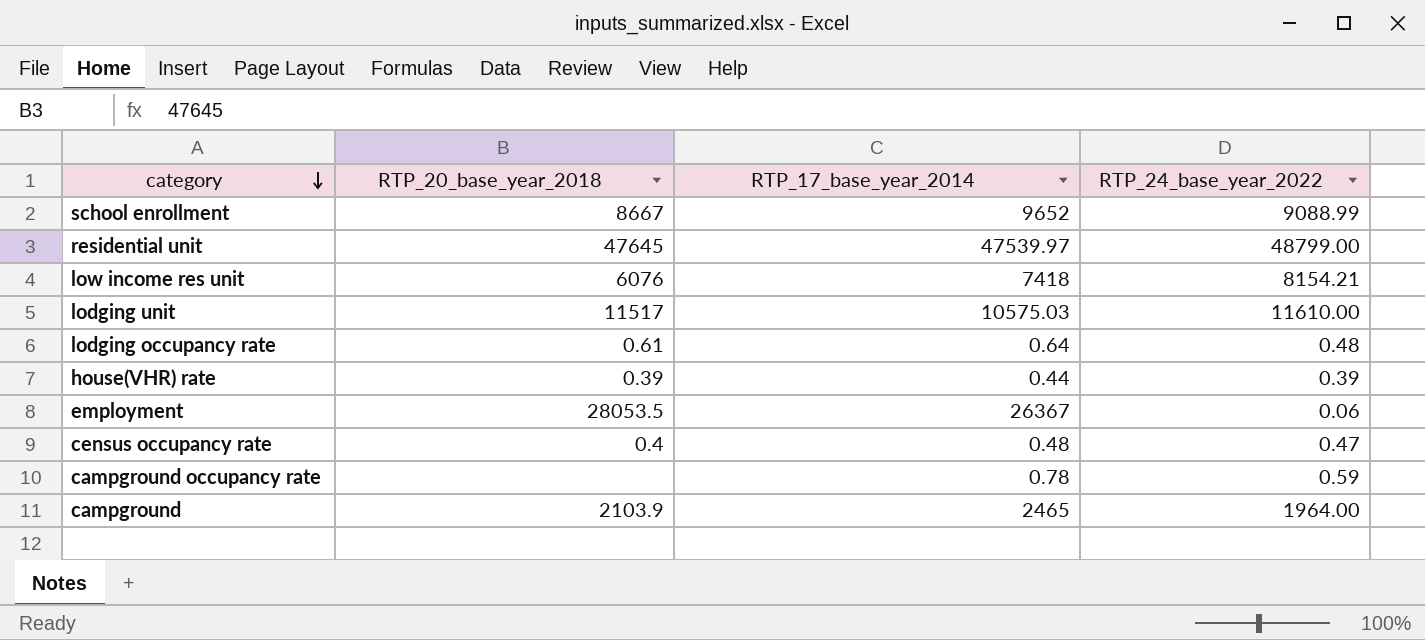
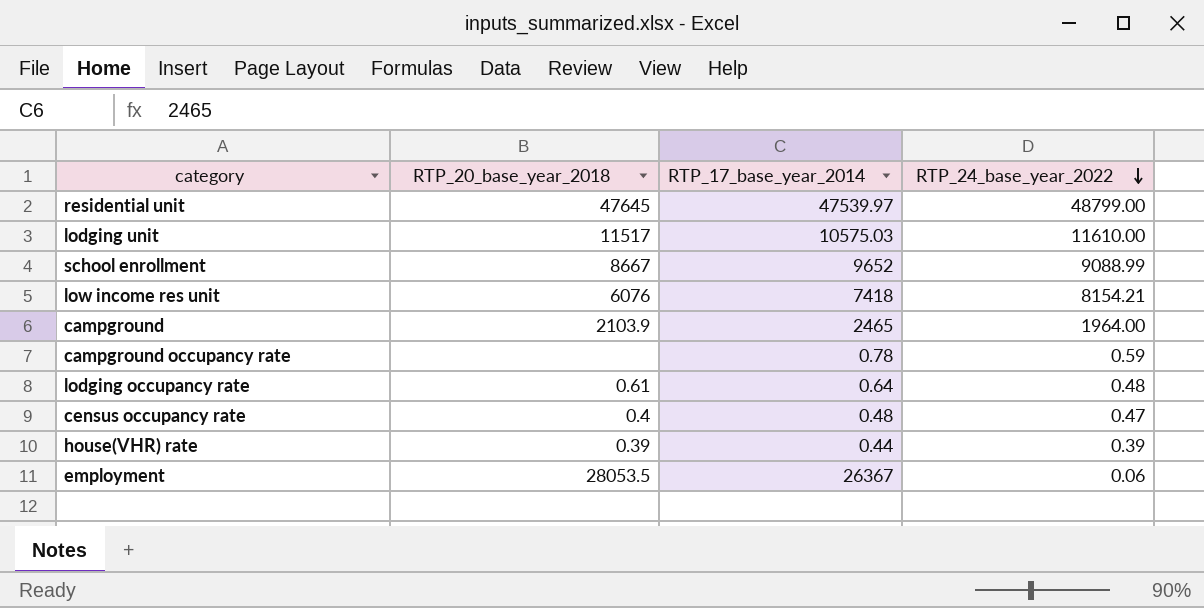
row order: category descending -> RTP_24_base_year_2022 descending

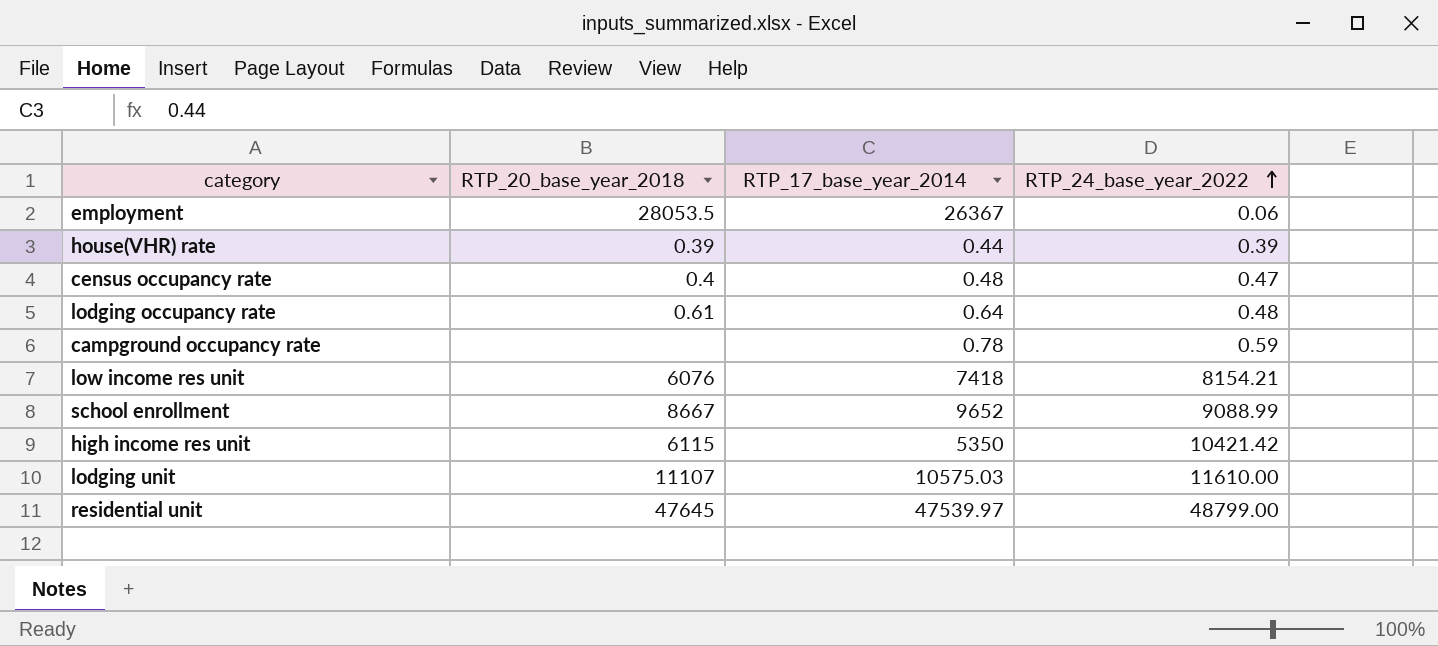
row order: RTP_24_base_year_2022 descending -> RTP_24_base_year_2022 ascending
row campground: 2103.9 | 2465 | 1964.00 -> none
row high income res unit: none -> 6115 | 5350 | 10421.42
lodging unit | RTP_20_base_year_2018: 11517 -> 11107

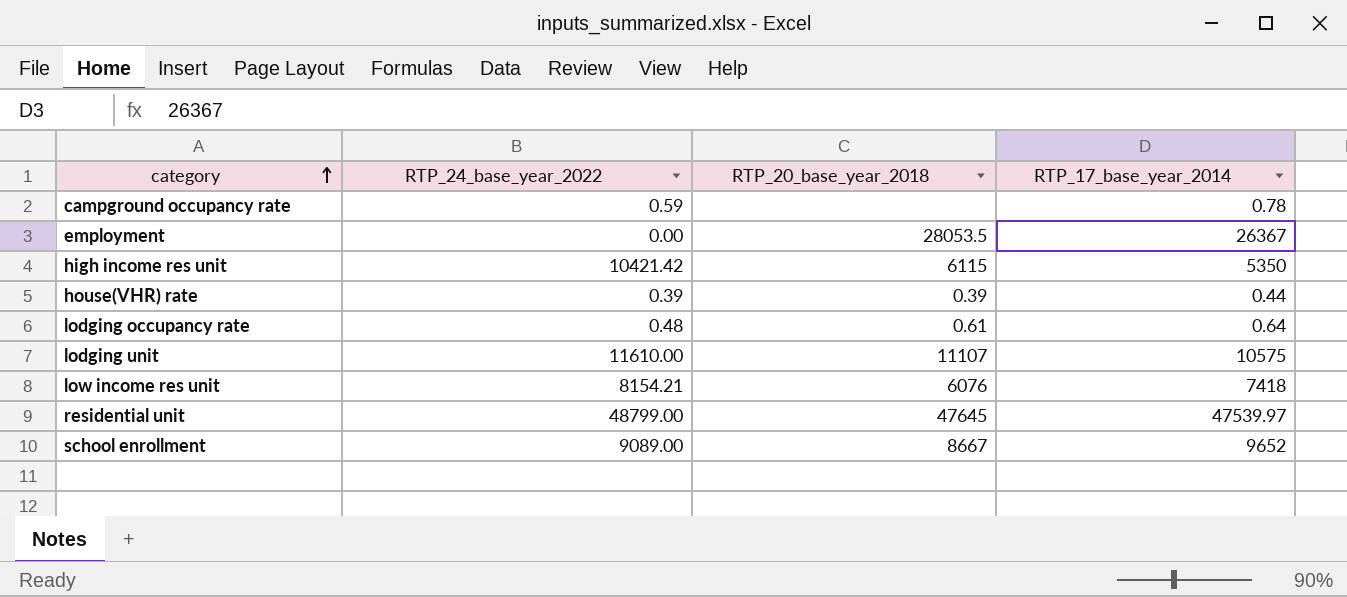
row order: RTP_24_base_year_2022 ascending -> category ascending
column RTP_24_base_year_2022 | position: 4 -> 2
row census occupancy rate: 0.4 | 0.48 | 0.47 -> none
employment | RTP_24_base_year_2022: 0.06 -> 0.00
lodging unit | RTP_17_base_year_2014: 10575.03 -> 10575
school enrollment | RTP_24_base_year_2022: 9088.99 -> 9089.00

